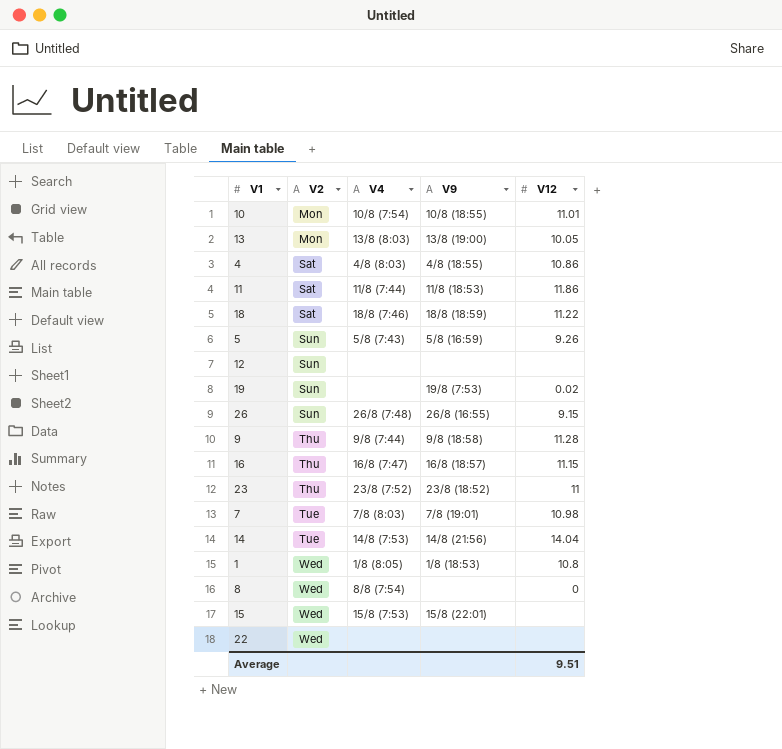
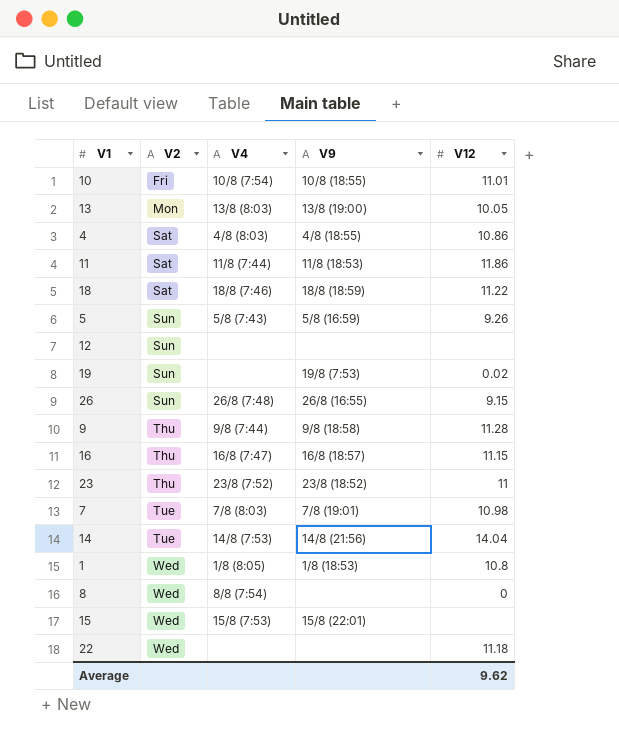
10 | V2: Mon -> Fri
22 | V12: none -> 11.18
Average | V12: 9.51 -> 9.62

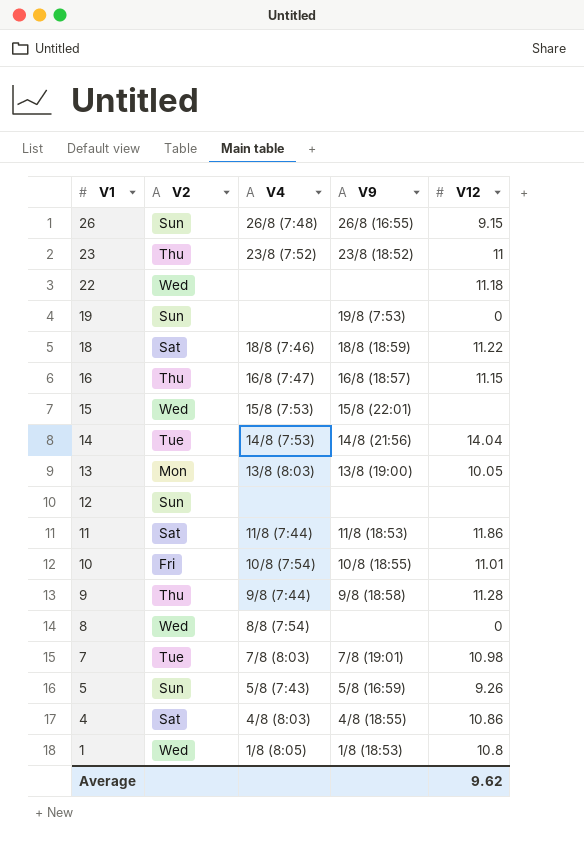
row order: V2 ascending -> V1 descending
19 | V12: 0.02 -> 0

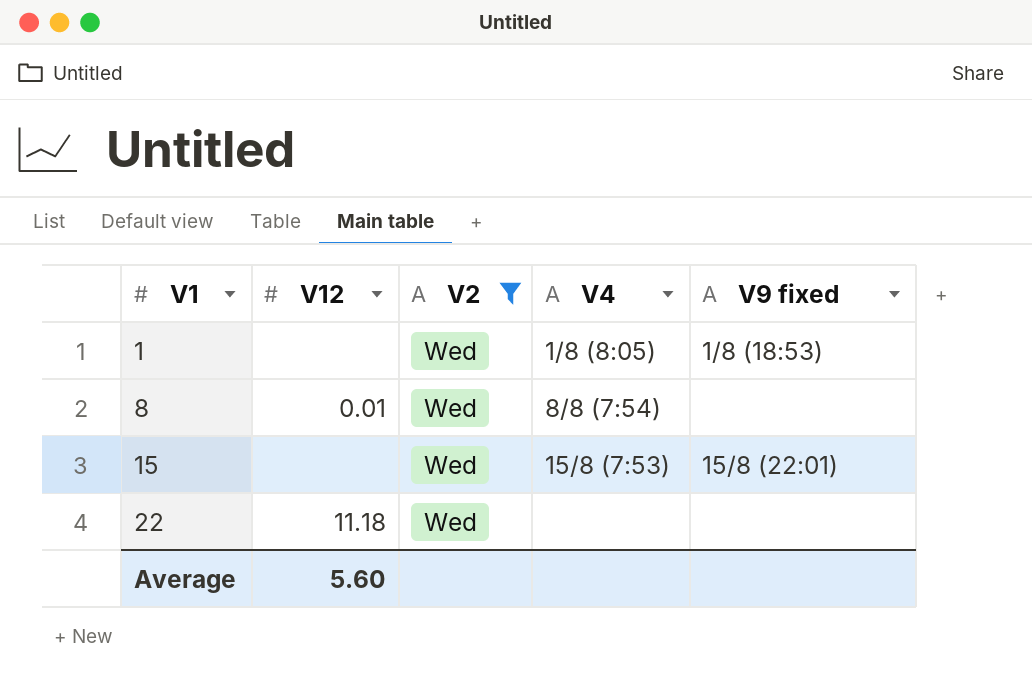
filter: none -> V2 = Wed
row order: V1 descending -> V1 ascending
column V12 | position: 5 -> 2
column name: V9 -> V9 fixed
1 | V12: 10.8 -> none
8 | V12: 0 -> 0.01
Average | V12: 9.62 -> 5.60

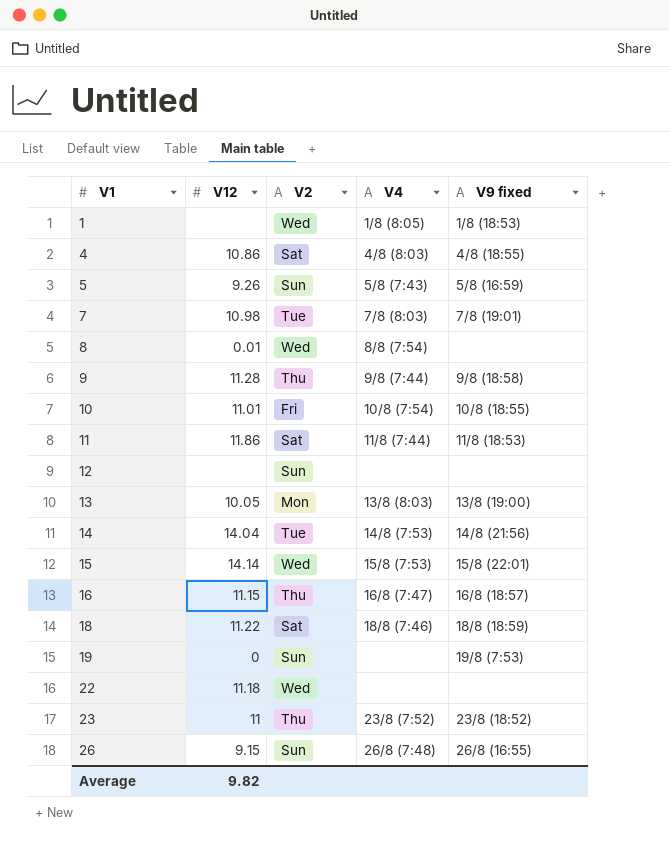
filter: V2 = Wed -> none
15 | V12: none -> 14.14
Average | V12: 5.60 -> 9.82

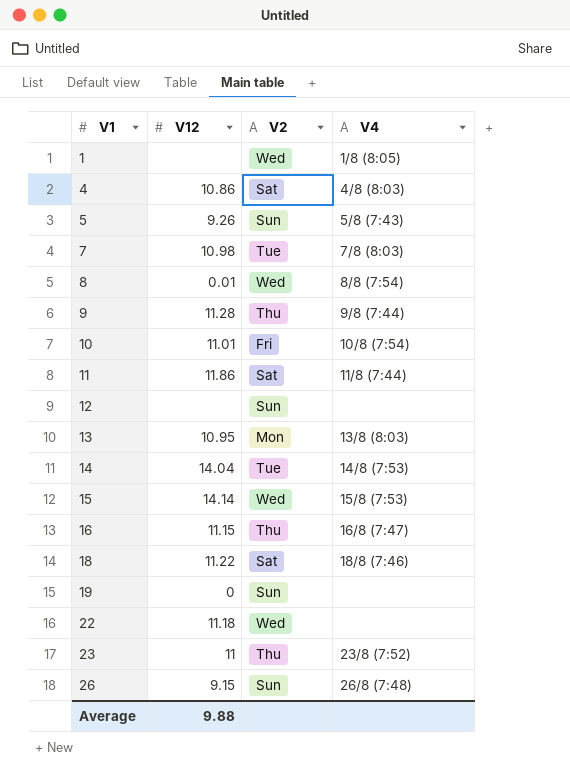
column V9 fixed | position: 5 -> none
13 | V12: 10.05 -> 10.95
Average | V12: 9.82 -> 9.88

